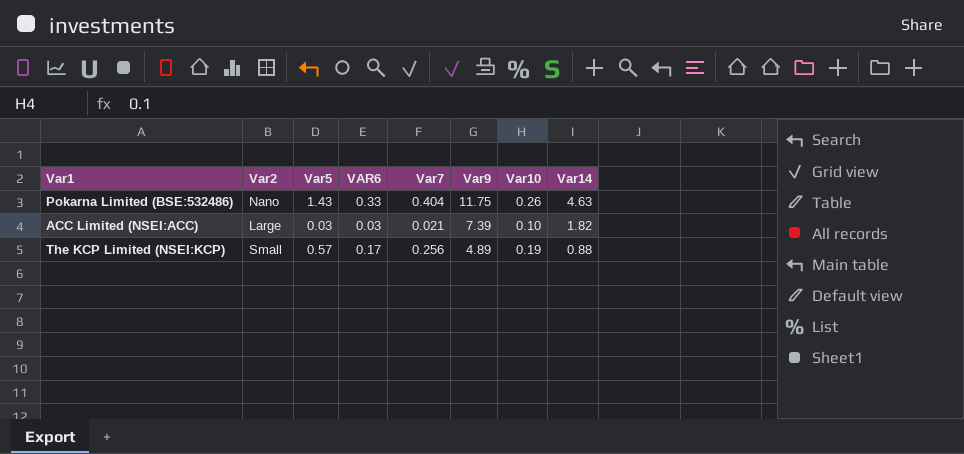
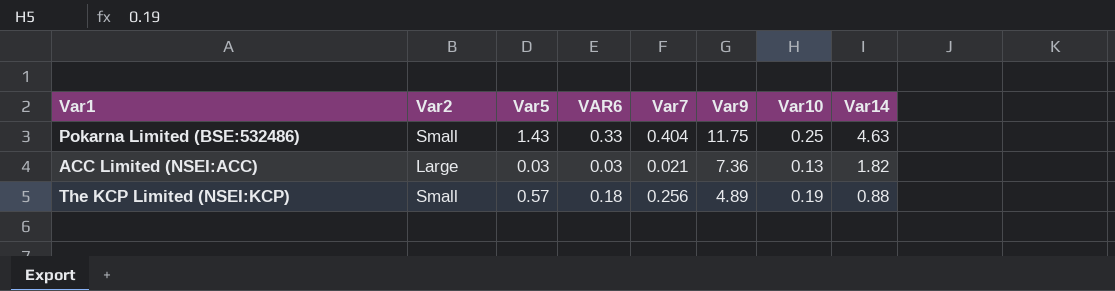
Pokarna Limited (BSE:532486) | Var2: Nano -> Small
Pokarna Limited (BSE:532486) | Var10: 0.26 -> 0.25
ACC Limited (NSEI:ACC) | Var9: 7.39 -> 7.36
ACC Limited (NSEI:ACC) | Var10: 0.10 -> 0.13
The KCP Limited (NSEI:KCP) | VAR6: 0.17 -> 0.18

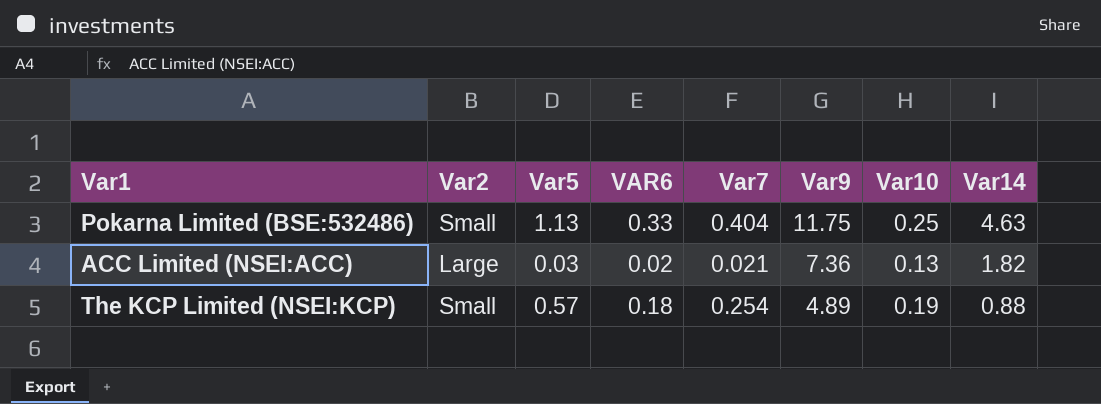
Pokarna Limited (BSE:532486) | Var5: 1.43 -> 1.13
ACC Limited (NSEI:ACC) | VAR6: 0.03 -> 0.02
The KCP Limited (NSEI:KCP) | Var7: 0.256 -> 0.254

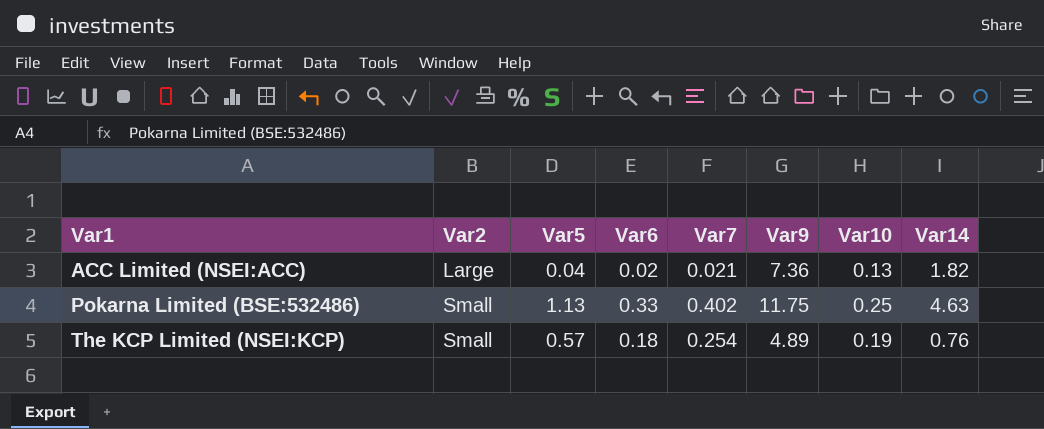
row order: Var9 descending -> Var1 ascending
column name: VAR6 -> Var6
ACC Limited (NSEI:ACC) | Var5: 0.03 -> 0.04
Pokarna Limited (BSE:532486) | Var7: 0.404 -> 0.402
The KCP Limited (NSEI:KCP) | Var14: 0.88 -> 0.76

